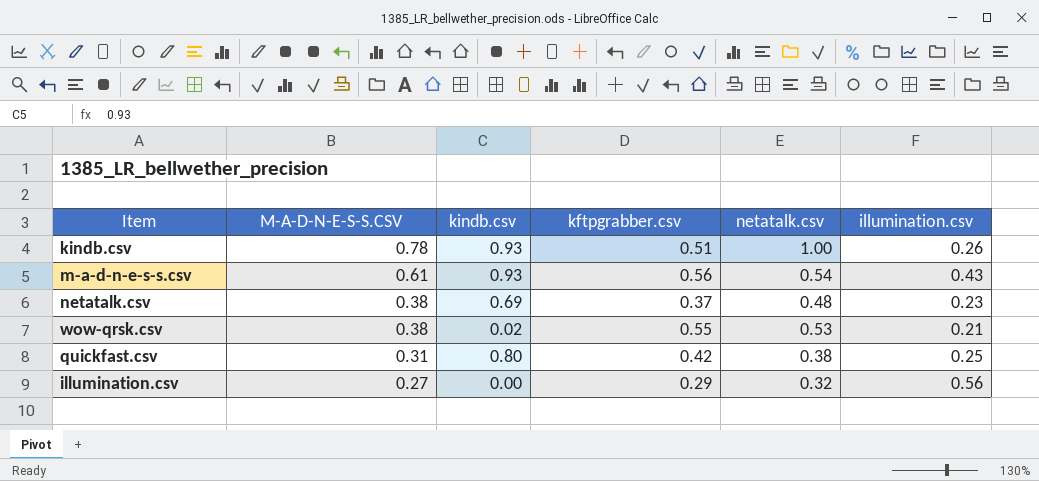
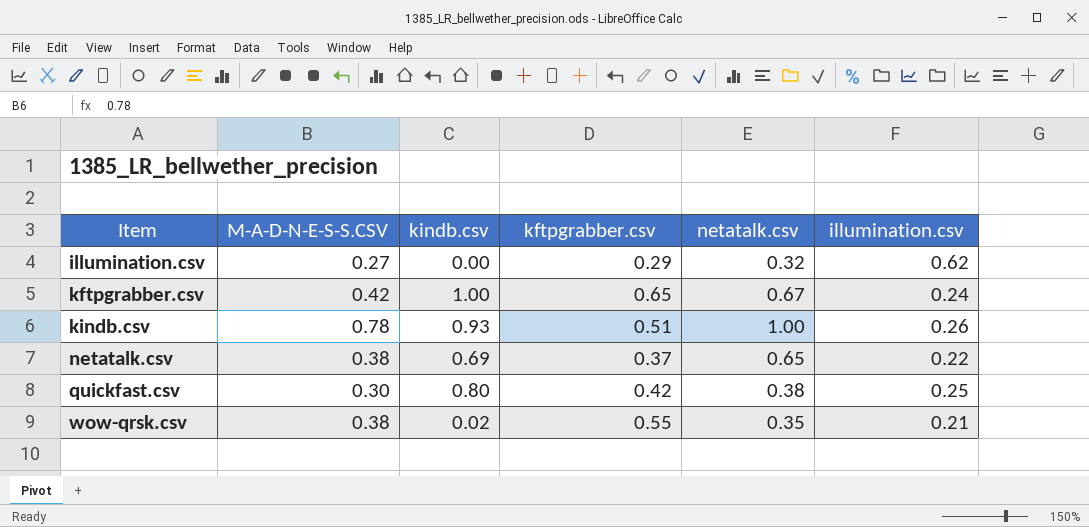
row order: M-A-D-N-E-S-S.CSV descending -> Item ascending
row m-a-d-n-e-s-s.csv: 0.61 | 0.93 | 0.56 | 0.54 | 0.43 -> none
illumination.csv | illumination.csv: 0.56 -> 0.62
row kftpgrabber.csv: none -> 0.42 | 1.00 | 0.65 | 0.67 | 0.24
netatalk.csv | netatalk.csv: 0.48 -> 0.65
netatalk.csv | illumination.csv: 0.23 -> 0.22
quickfast.csv | M-A-D-N-E-S-S.CSV: 0.31 -> 0.30
wow-qrsk.csv | netatalk.csv: 0.53 -> 0.35

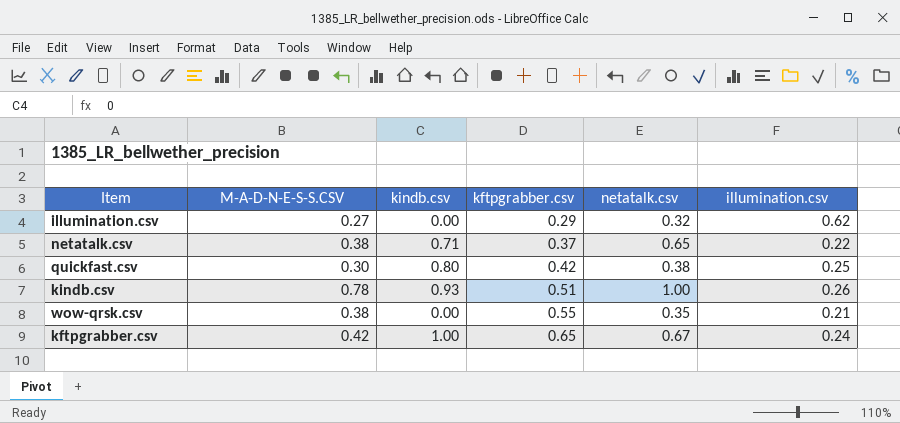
row order: Item ascending -> kftpgrabber.csv ascending
netatalk.csv | kindb.csv: 0.69 -> 0.71
wow-qrsk.csv | kindb.csv: 0.02 -> 0.00

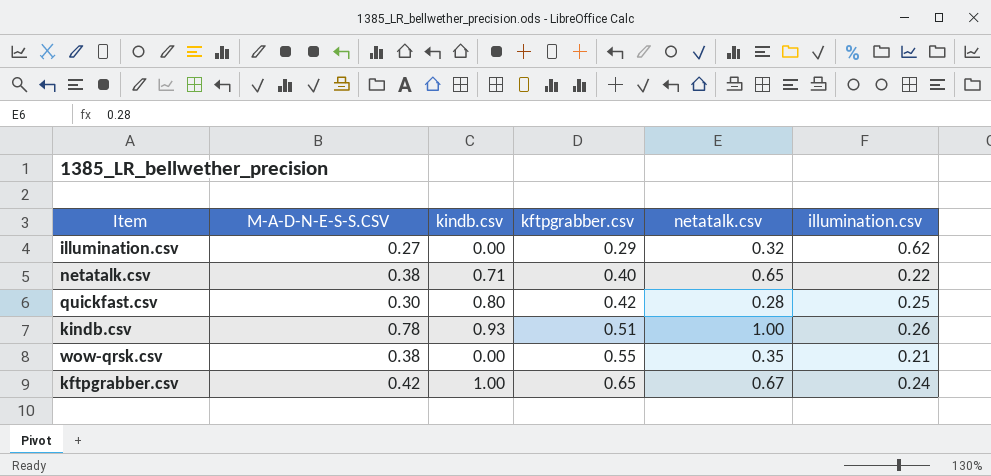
netatalk.csv | kftpgrabber.csv: 0.37 -> 0.40
quickfast.csv | netatalk.csv: 0.38 -> 0.28

